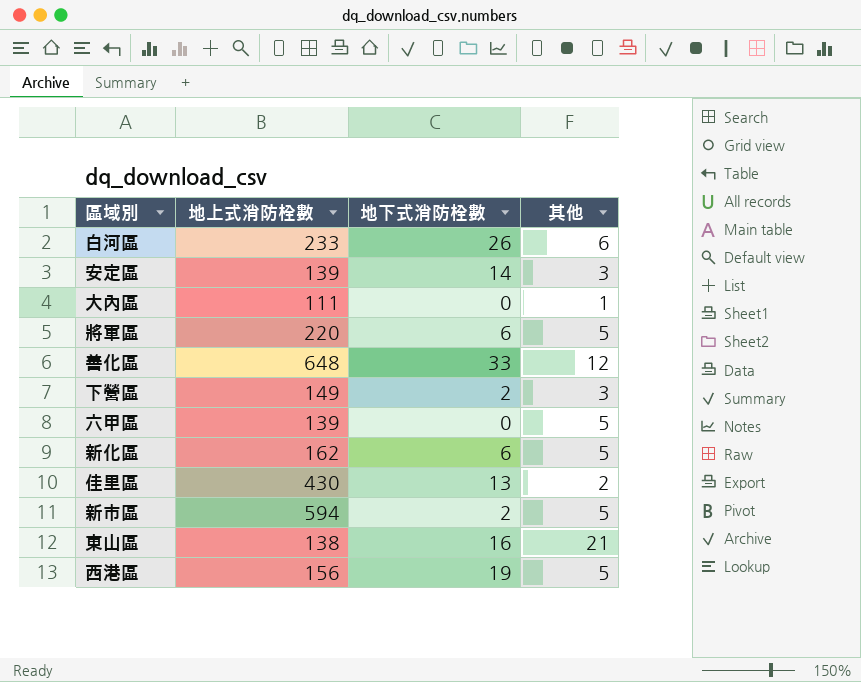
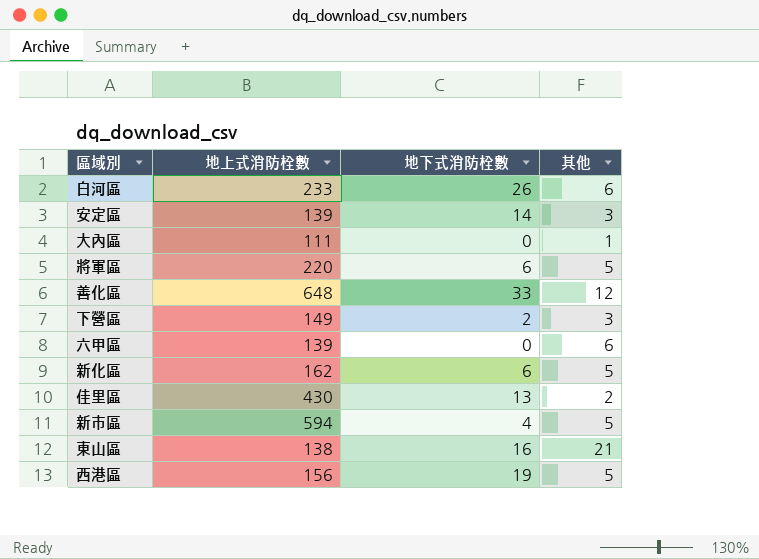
六甲區 | 其他: 5 -> 6
新市區 | 地下式消防栓數: 2 -> 4

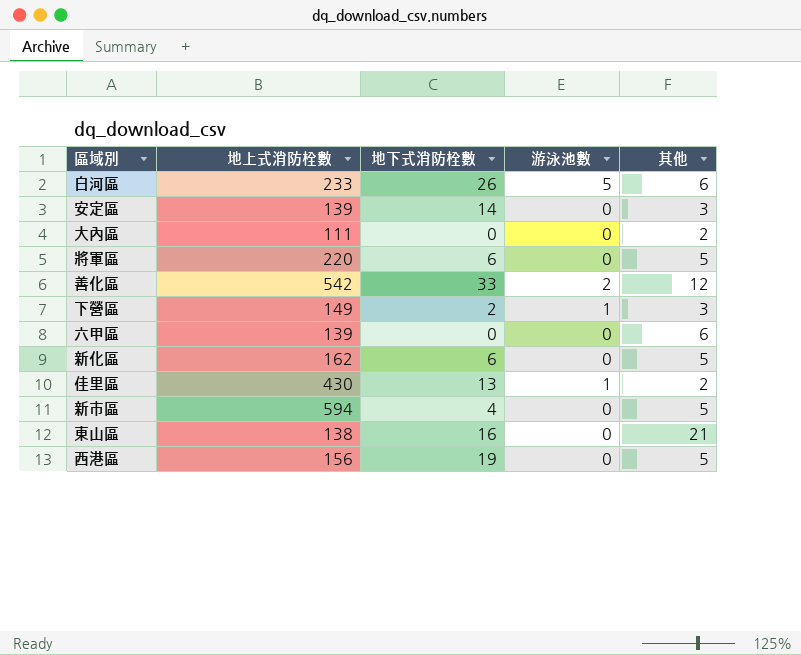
column 游泳池數 | position: none -> 4
大內區 | 其他: 1 -> 2
善化區 | 地上式消防栓數: 648 -> 542

